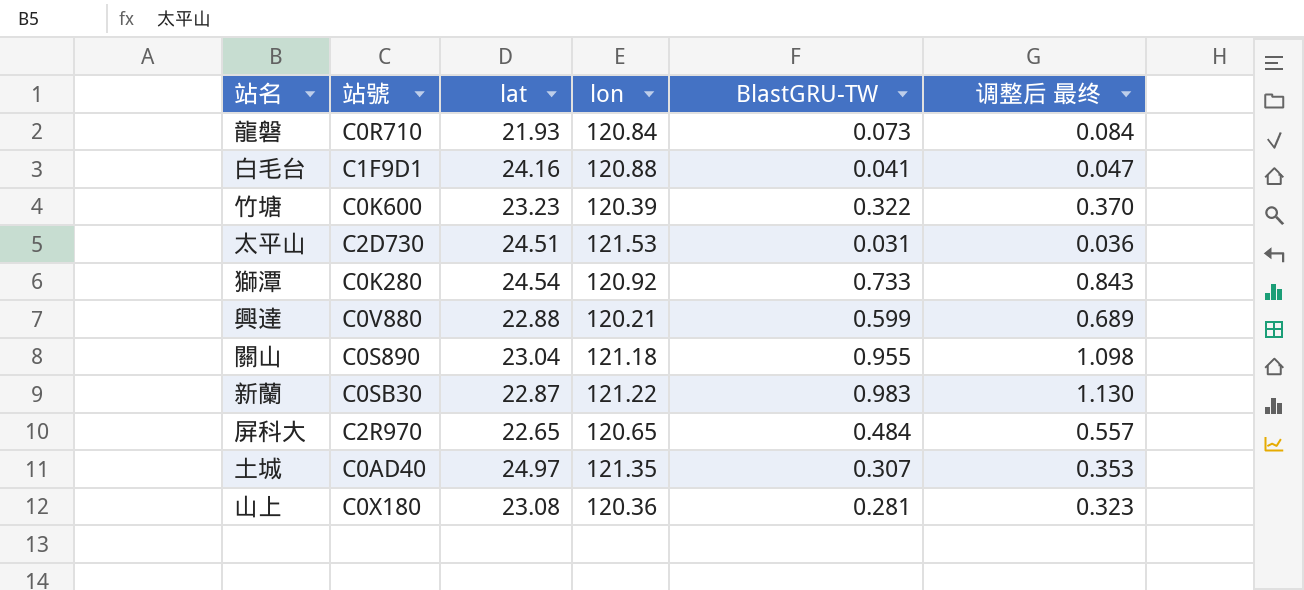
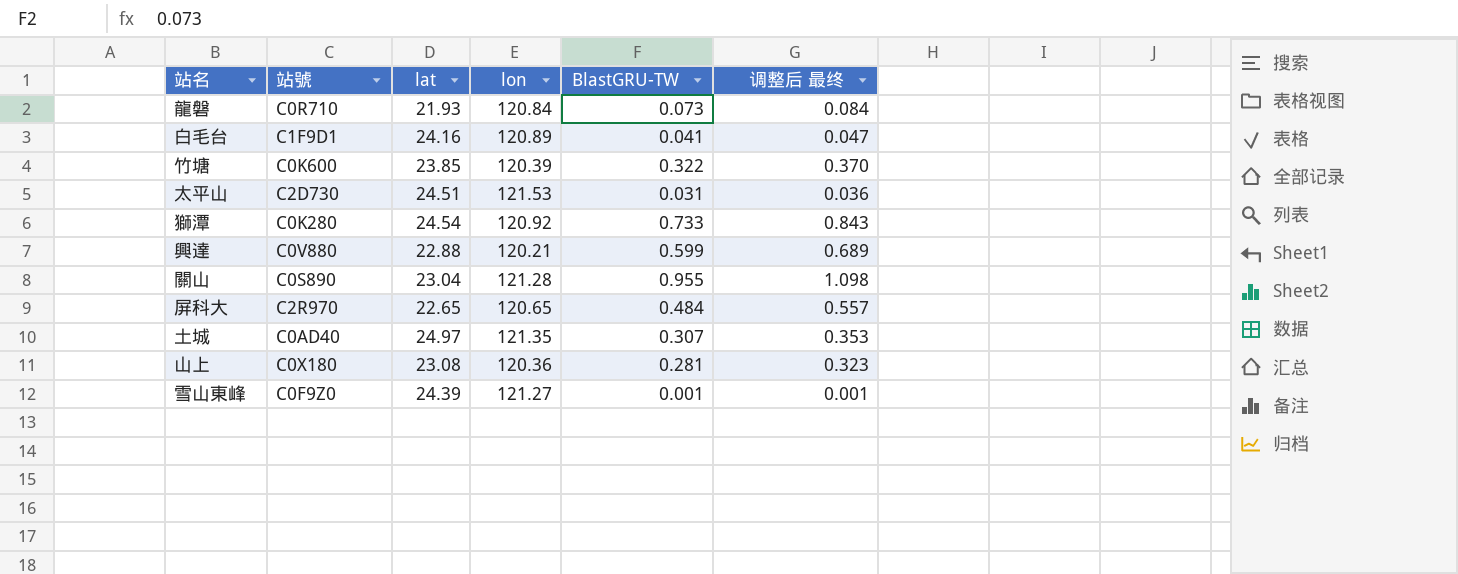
row 新蘭: C0SB30 | 22.87 | 121.22 | 0.983 | 1.130 -> none
白毛台 | lon: 120.88 -> 120.89
竹塘 | lat: 23.23 -> 23.85
關山 | lon: 121.18 -> 121.28
row 雪山東峰: none -> C0F9Z0 | 24.39 | 121.27 | 0.001 | 0.001

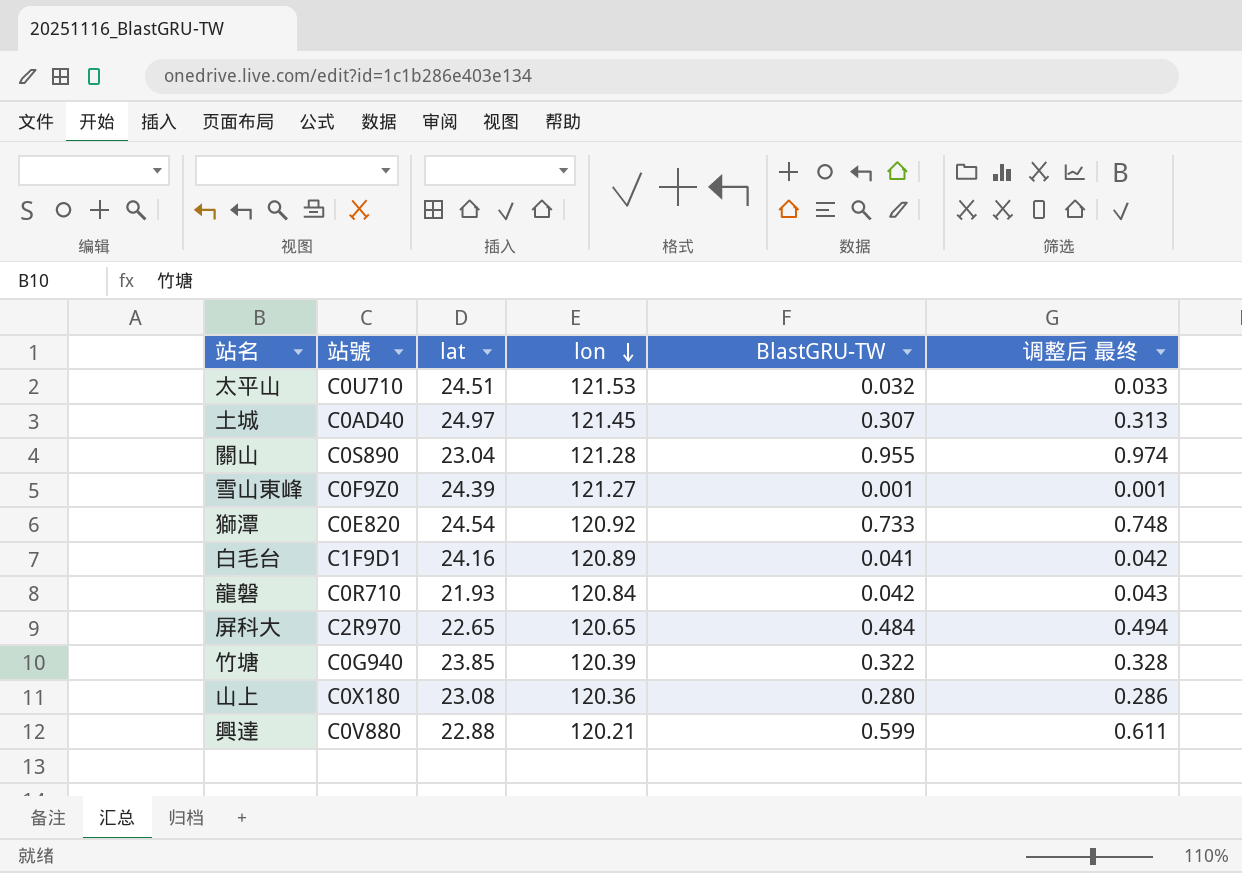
row order: none -> lon descending
column 调整后 最终 | formula: [BlastGRU-TW] * 1.15 -> [BlastGRU-TW] * 1.02
太平山 | 站號: C2D730 -> C0U710
太平山 | BlastGRU-TW: 0.031 -> 0.032
土城 | lon: 121.35 -> 121.45
獅潭 | 站號: C0K280 -> C0E820
龍磐 | BlastGRU-TW: 0.073 -> 0.042
竹塘 | 站號: C0K600 -> C0G940
山上 | BlastGRU-TW: 0.281 -> 0.280

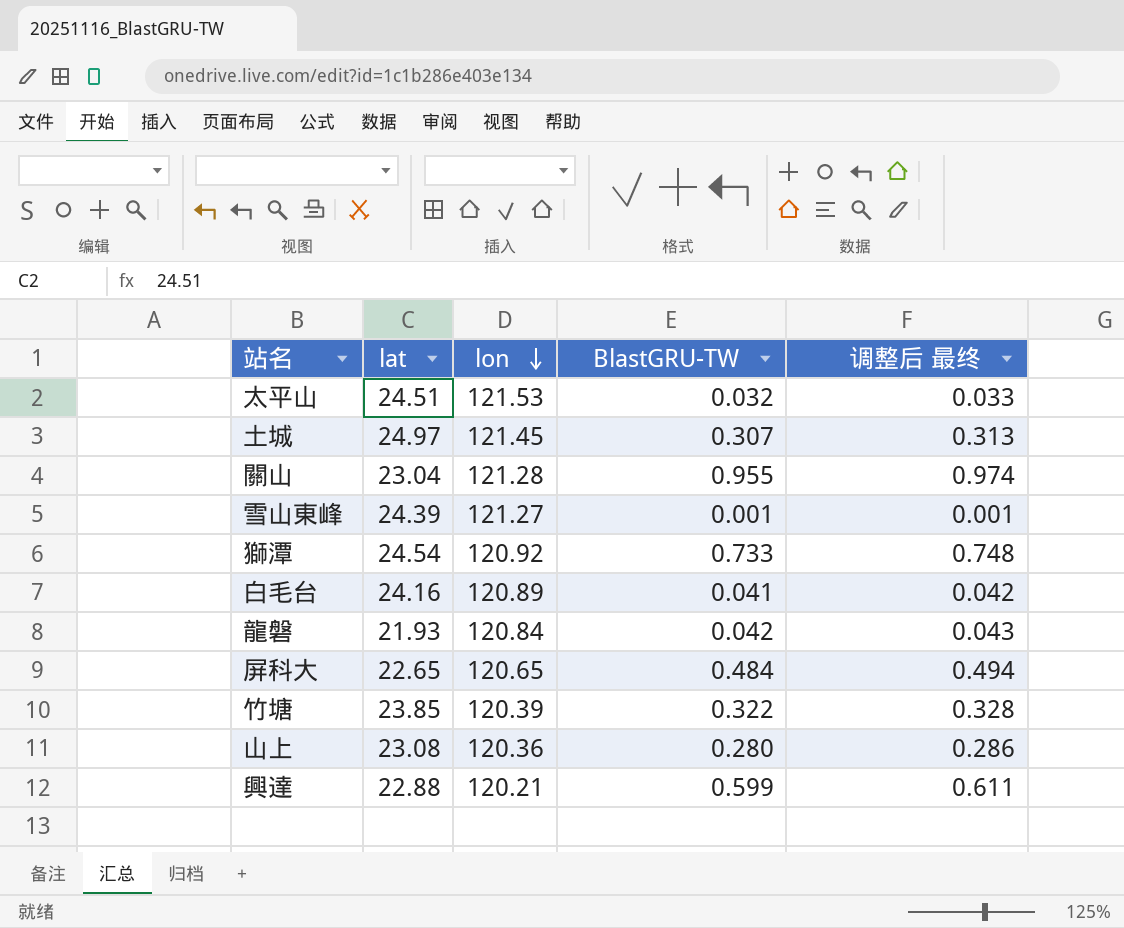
column 站號 | position: 2 -> none

